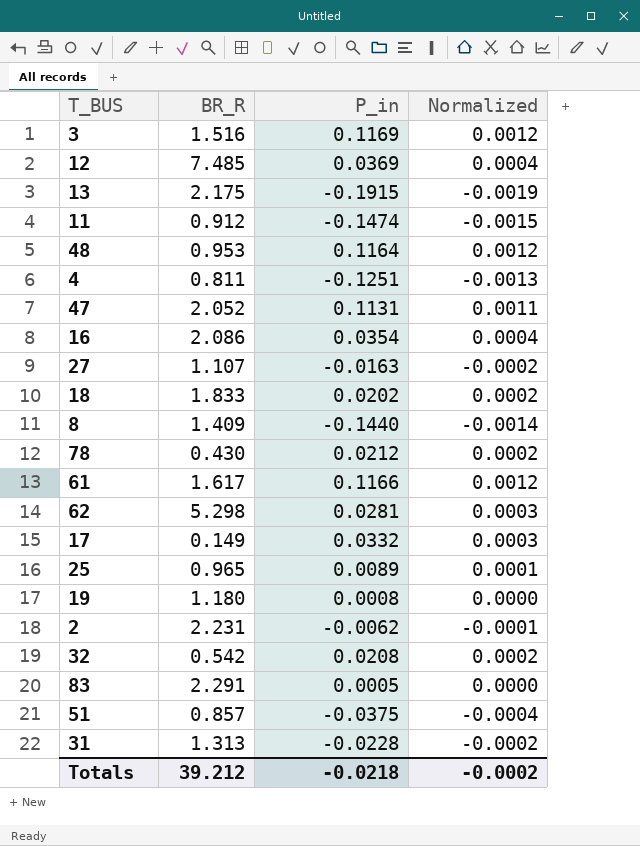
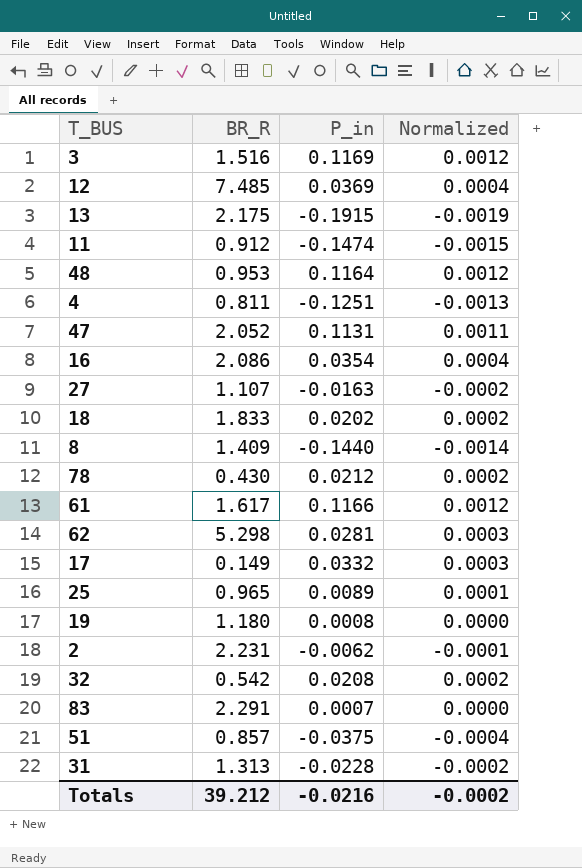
83 | P_in: 0.0005 -> 0.0007
Totals | P_in: -0.0218 -> -0.0216

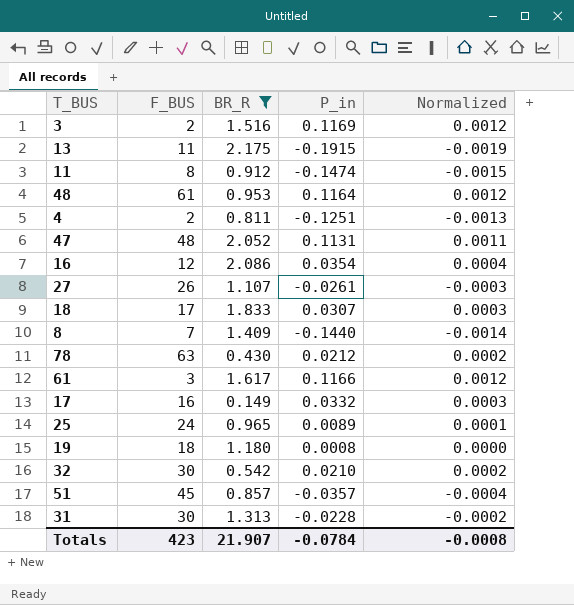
filter: none -> BR_R <= 2.175
column F_BUS | position: none -> 2
27 | P_in: -0.0163 -> -0.0261
27 | Normalized: -0.0002 -> -0.0003
18 | P_in: 0.0202 -> 0.0307
18 | Normalized: 0.0002 -> 0.0003
32 | P_in: 0.0208 -> 0.0210
51 | P_in: -0.0375 -> -0.0357
Totals | BR_R: 39.212 -> 21.907
Totals | P_in: -0.0216 -> -0.0784
Totals | Normalized: -0.0002 -> -0.0008

